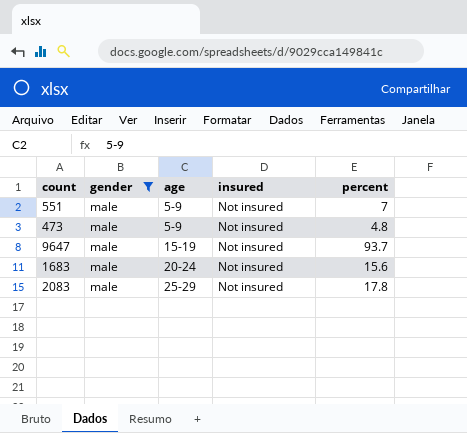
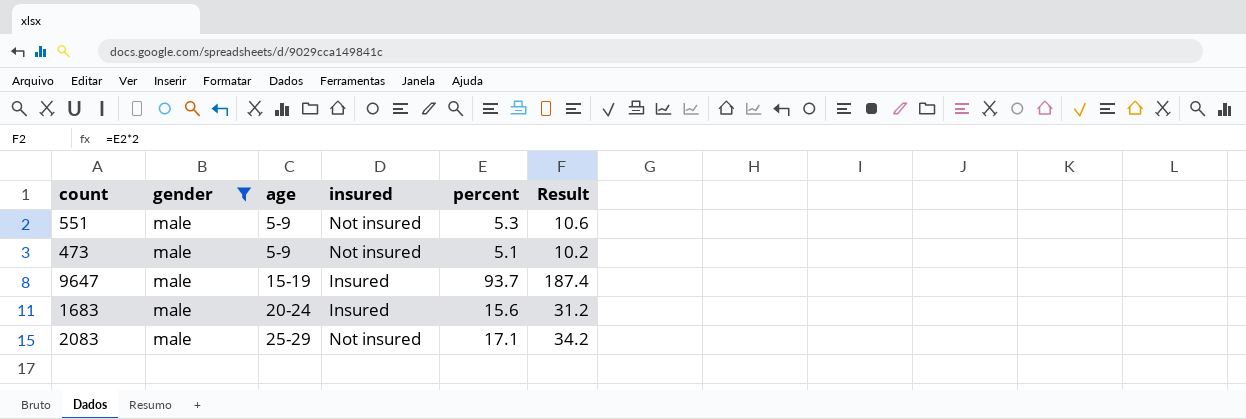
column Result | formula: none -> [percent] * 2
551 | percent: 7 -> 5.3
473 | percent: 4.8 -> 5.1
9647 | insured: Not insured -> Insured
1683 | insured: Not insured -> Insured
2083 | percent: 17.8 -> 17.1

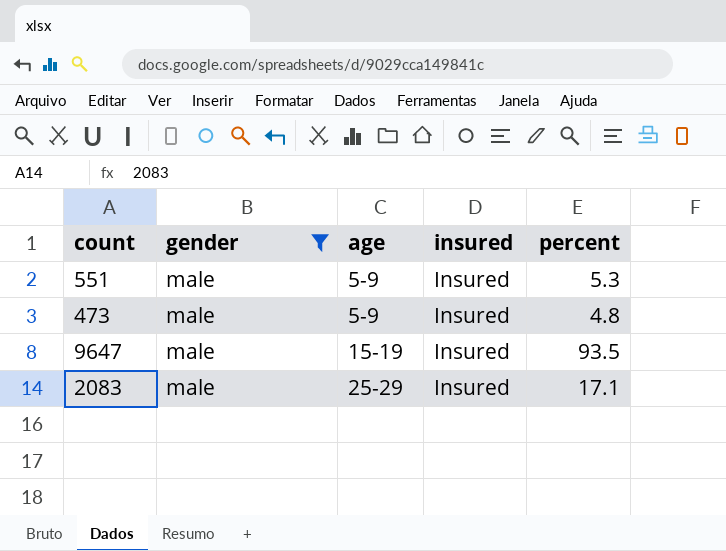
column Result | formula: [percent] * 2 -> none
row 1683: male | 20-24 | Insured | 15.6 | 31.2 -> none
551 | insured: Not insured -> Insured
473 | insured: Not insured -> Insured
473 | percent: 5.1 -> 4.8
9647 | percent: 93.7 -> 93.5
2083 | insured: Not insured -> Insured

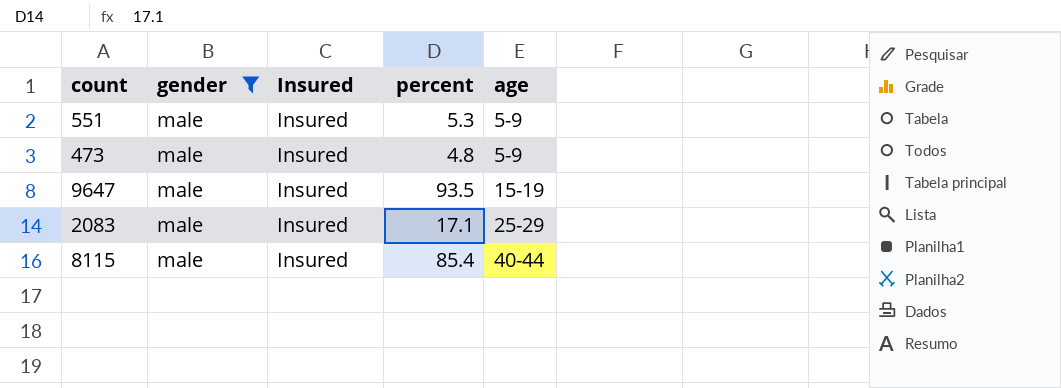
column name: insured -> Insured
column age | position: 3 -> 5
row 8115: none -> male | Insured | 85.4 | 40-44

